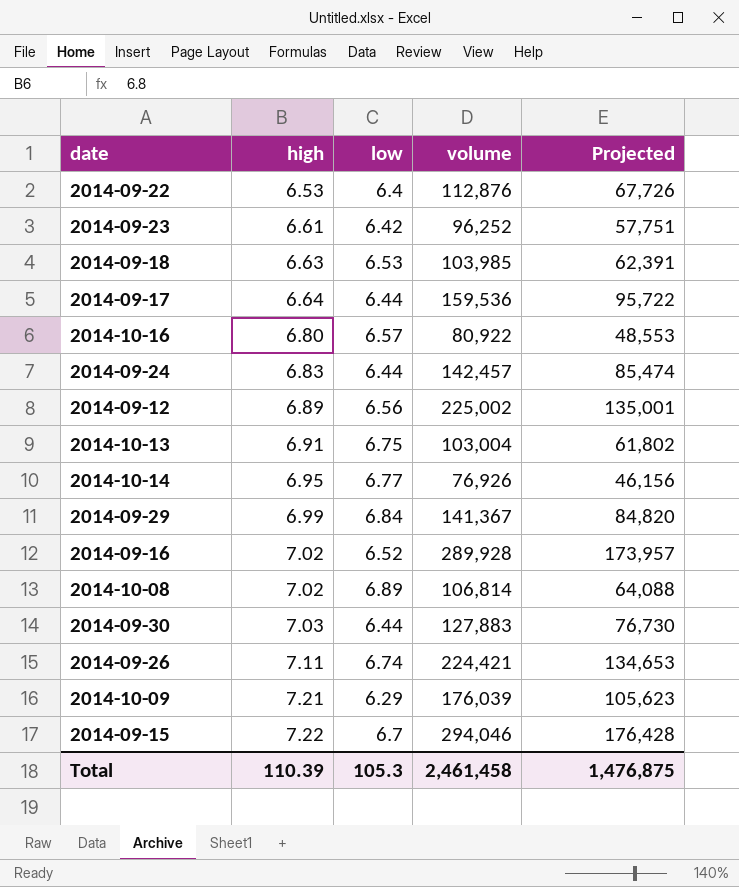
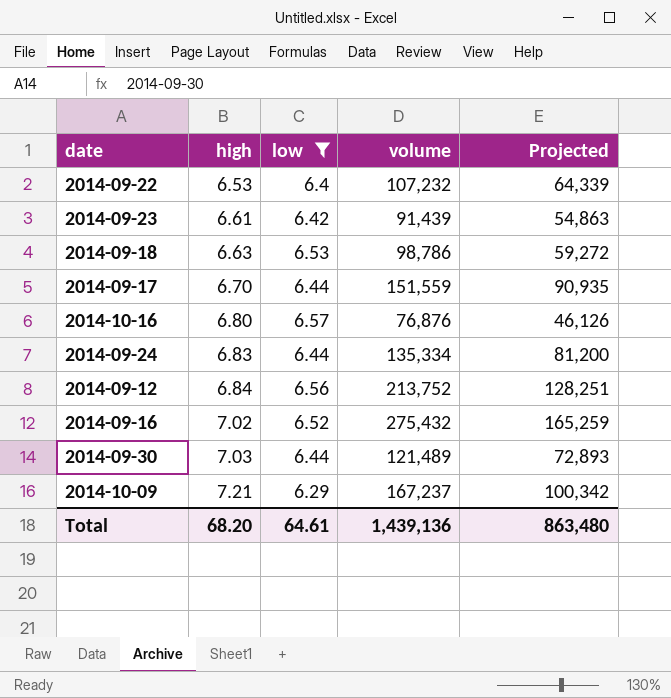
filter: none -> low <= 6.57
2014-09-22 | volume: 112,876 -> 107,232
2014-09-22 | Projected: 67,726 -> 64,339
2014-09-23 | volume: 96,252 -> 91,439
2014-09-23 | Projected: 57,751 -> 54,863
2014-09-18 | volume: 103,985 -> 98,786
2014-09-18 | Projected: 62,391 -> 59,272
2014-09-17 | high: 6.64 -> 6.70
2014-09-17 | volume: 159,536 -> 151,559
2014-09-17 | Projected: 95,722 -> 90,935
2014-10-16 | volume: 80,922 -> 76,876
2014-10-16 | Projected: 48,553 -> 46,126
2014-09-24 | volume: 142,457 -> 135,334
2014-09-24 | Projected: 85,474 -> 81,200
2014-09-12 | high: 6.89 -> 6.84
2014-09-12 | volume: 225,002 -> 213,752
2014-09-12 | Projected: 135,001 -> 128,251
2014-09-16 | volume: 289,928 -> 275,432
2014-09-16 | Projected: 173,957 -> 165,259
2014-09-30 | volume: 127,883 -> 121,489
2014-09-30 | Projected: 76,730 -> 72,893
2014-10-09 | volume: 176,039 -> 167,237
2014-10-09 | Projected: 105,623 -> 100,342
Total | high: 110.39 -> 68.20
Total | low: 105.3 -> 64.61
Total | volume: 2,461,458 -> 1,439,136
Total | Projected: 1,476,875 -> 863,480

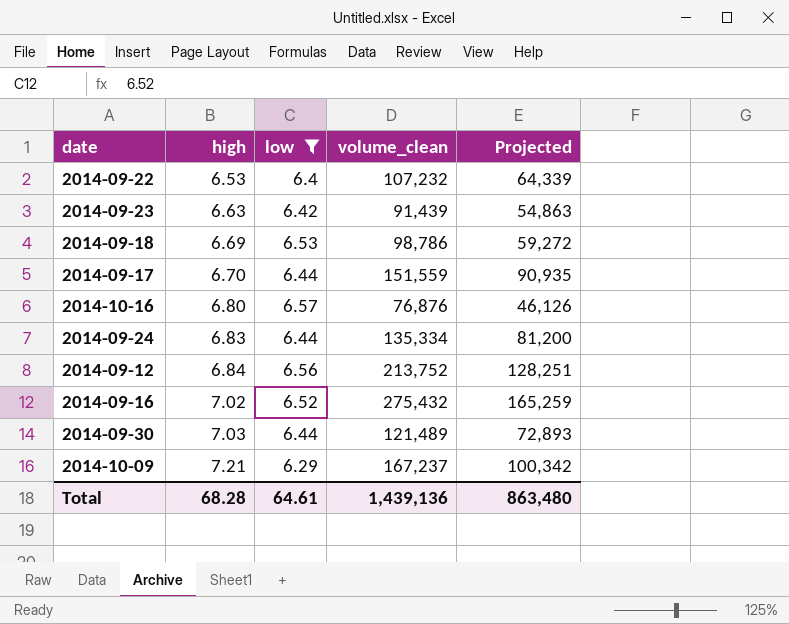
column name: volume -> volume_clean
2014-09-23 | high: 6.61 -> 6.63
2014-09-18 | high: 6.63 -> 6.69
Total | high: 68.20 -> 68.28

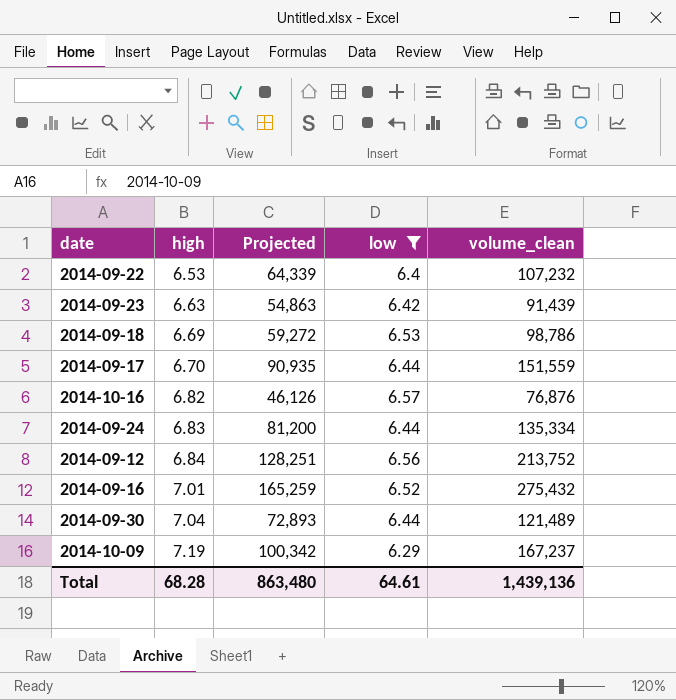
column Projected | position: 5 -> 3
2014-10-16 | high: 6.80 -> 6.82
2014-09-16 | high: 7.02 -> 7.01
2014-09-30 | high: 7.03 -> 7.04
2014-10-09 | high: 7.21 -> 7.19

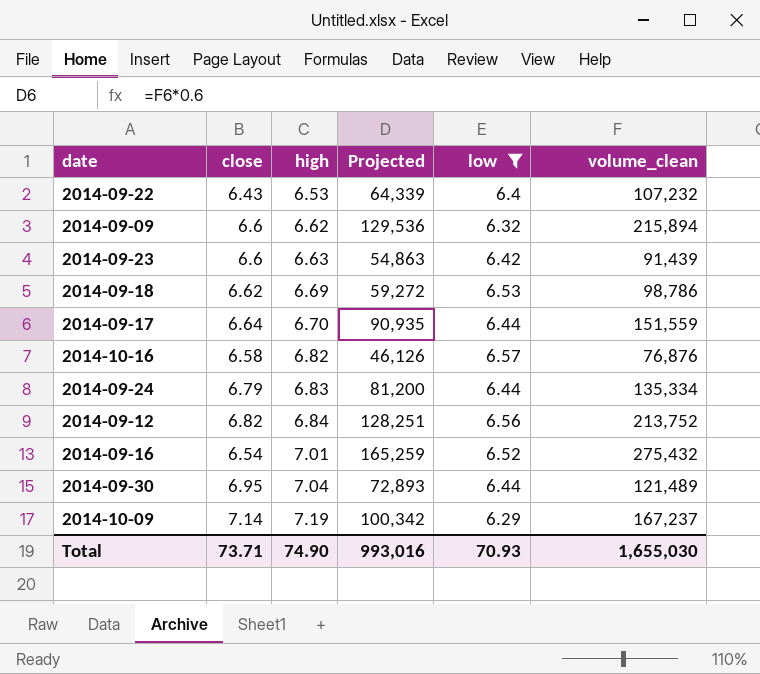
column close | position: none -> 2
row 2014-09-09: none -> 6.6 | 6.62 | 129,536 | 6.32 | 215,894
Total | high: 68.28 -> 74.90
Total | Projected: 863,480 -> 993,016
Total | low: 64.61 -> 70.93
Total | volume_clean: 1,439,136 -> 1,655,030

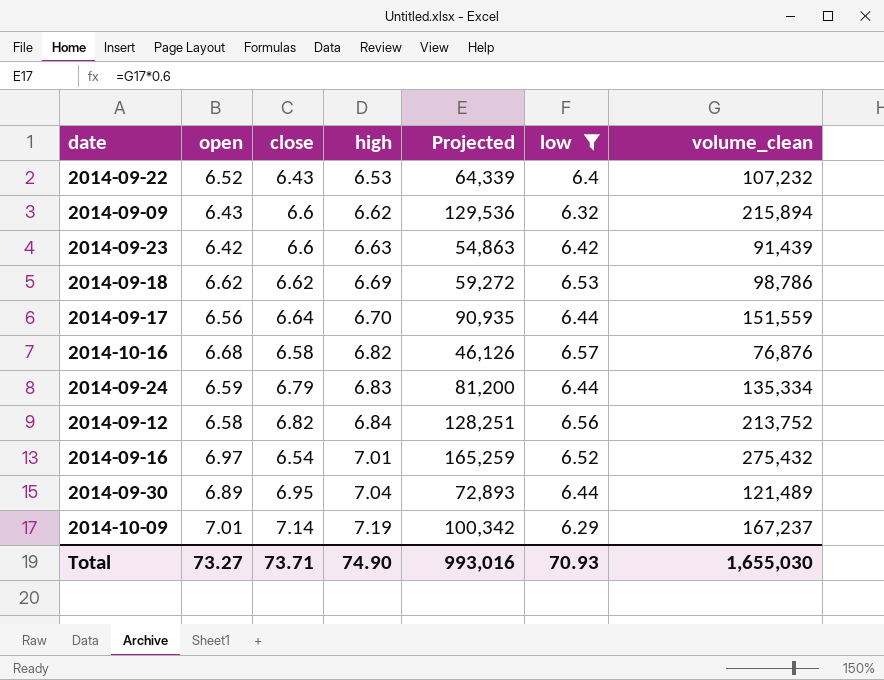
column open | position: none -> 2

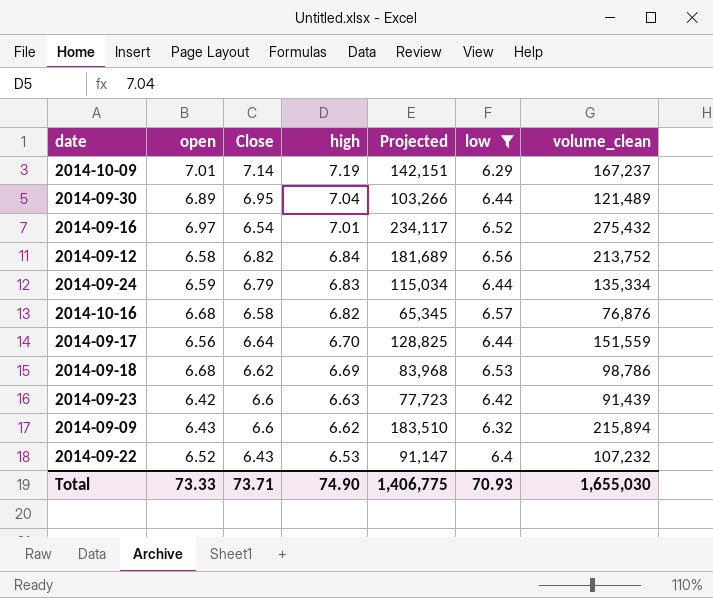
row order: high ascending -> high descending
column name: close -> Close
column Projected | formula: [volume_clean] * 0.6 -> [volume_clean] * 0.85
2014-09-18 | open: 6.62 -> 6.68
Total | open: 73.27 -> 73.33
Total | Projected: 993,016 -> 1,406,775

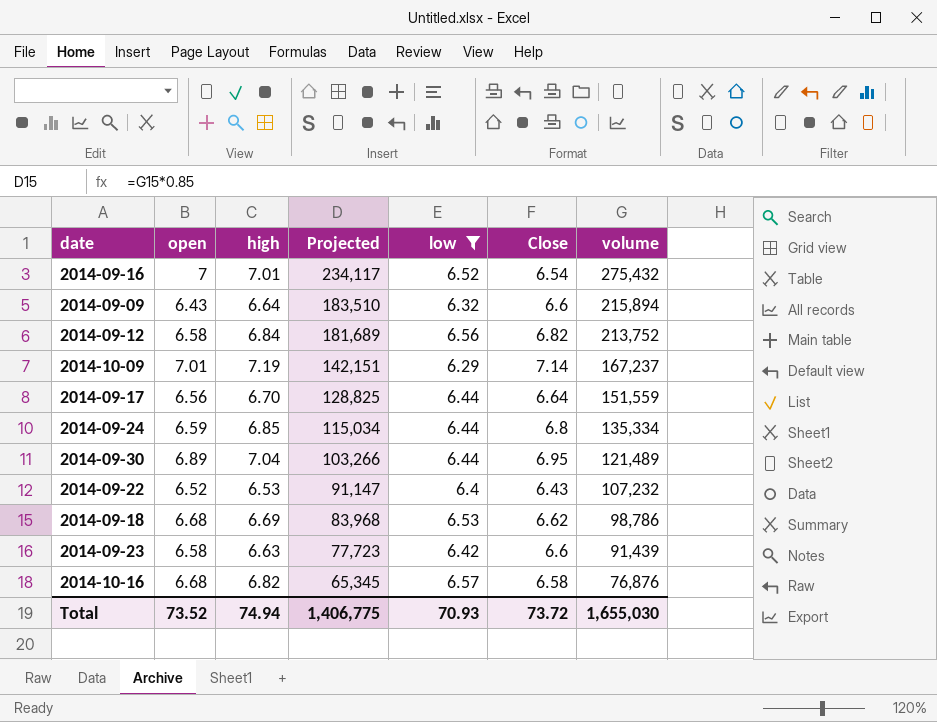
row order: high descending -> Projected descending
column Close | position: 3 -> 6
column name: volume_clean -> volume
2014-09-16 | open: 6.97 -> 7
2014-09-09 | high: 6.62 -> 6.64
2014-09-24 | high: 6.83 -> 6.85
2014-09-24 | Close: 6.79 -> 6.8
2014-09-23 | open: 6.42 -> 6.58
Total | open: 73.33 -> 73.52
Total | high: 74.90 -> 74.94
Total | Close: 73.71 -> 73.72

